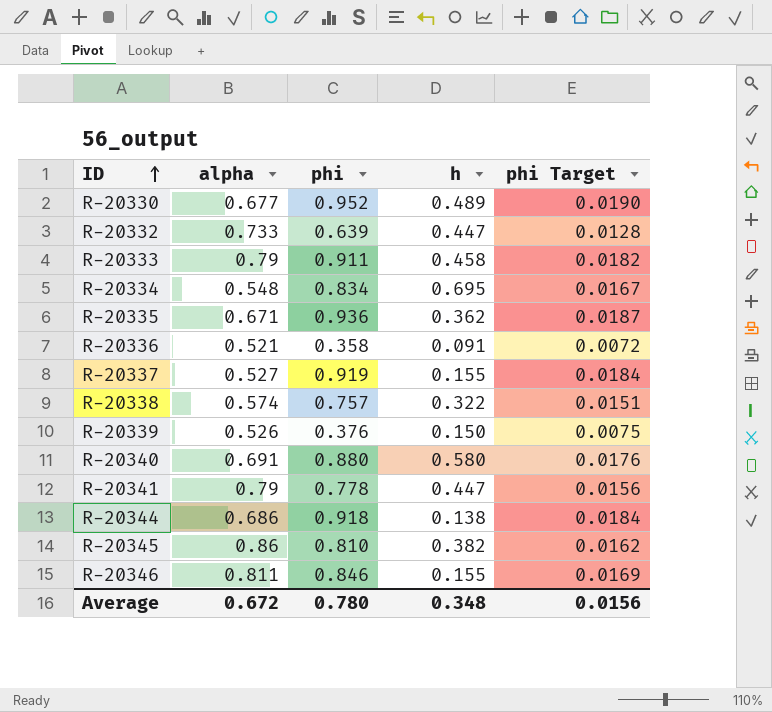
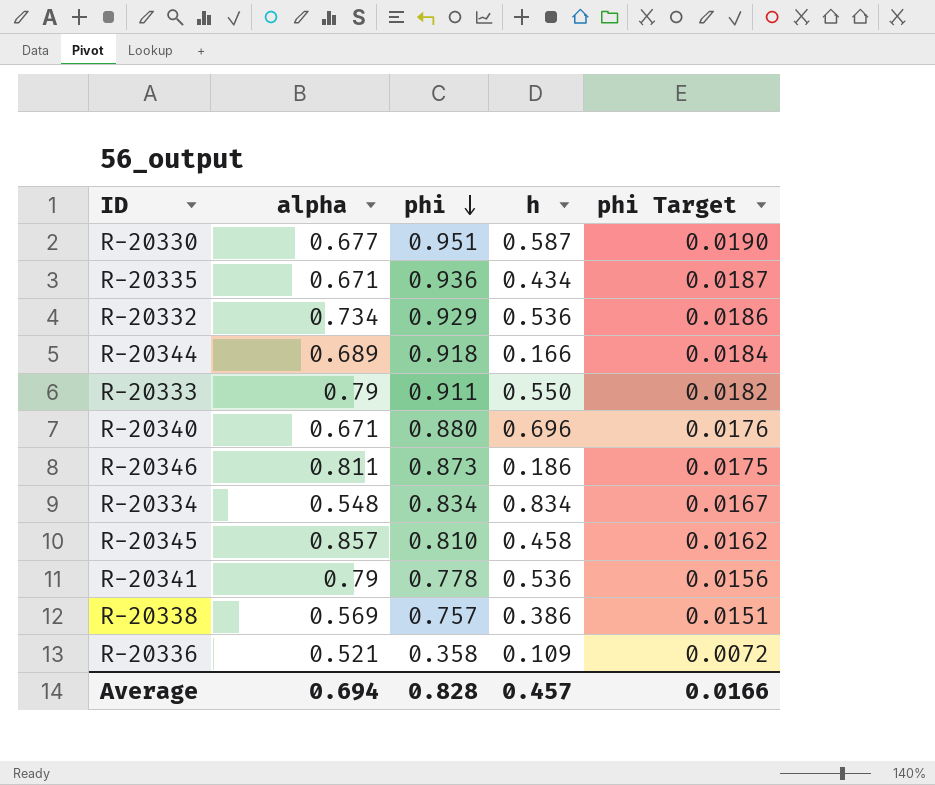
row order: ID ascending -> phi descending
row R-20337: 0.527 | 0.919 | 0.155 | 0.0184 -> none
row R-20339: 0.526 | 0.376 | 0.150 | 0.0075 -> none
R-20330 | phi: 0.952 -> 0.951
R-20330 | h: 0.489 -> 0.587
R-20335 | h: 0.362 -> 0.434
R-20332 | alpha: 0.733 -> 0.734
R-20332 | phi: 0.639 -> 0.929
R-20332 | h: 0.447 -> 0.536
R-20332 | phi Target: 0.0128 -> 0.0186
R-20344 | alpha: 0.686 -> 0.689
R-20344 | h: 0.138 -> 0.166
R-20333 | h: 0.458 -> 0.550
R-20340 | alpha: 0.691 -> 0.671
R-20340 | h: 0.580 -> 0.696
R-20346 | phi: 0.846 -> 0.873
R-20346 | h: 0.155 -> 0.186
R-20346 | phi Target: 0.0169 -> 0.0175
R-20334 | h: 0.695 -> 0.834
R-20345 | alpha: 0.86 -> 0.857
R-20345 | h: 0.382 -> 0.458
R-20341 | h: 0.447 -> 0.536
R-20338 | alpha: 0.574 -> 0.569
R-20338 | h: 0.322 -> 0.386
R-20336 | h: 0.091 -> 0.109
Average | alpha: 0.672 -> 0.694
Average | phi: 0.780 -> 0.828
Average | h: 0.348 -> 0.457
Average | phi Target: 0.0156 -> 0.0166

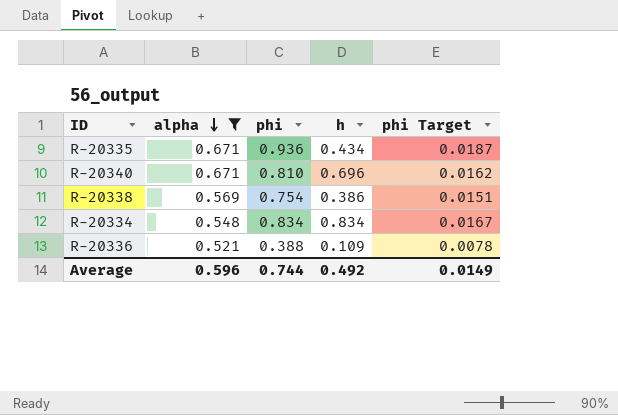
filter: none -> alpha <= 0.671
row order: phi descending -> alpha descending
R-20340 | phi: 0.880 -> 0.810
R-20340 | phi Target: 0.0176 -> 0.0162
R-20338 | phi: 0.757 -> 0.754
R-20336 | phi: 0.358 -> 0.388
R-20336 | phi Target: 0.0072 -> 0.0078
Average | alpha: 0.694 -> 0.596
Average | phi: 0.828 -> 0.744
Average | h: 0.457 -> 0.492
Average | phi Target: 0.0166 -> 0.0149

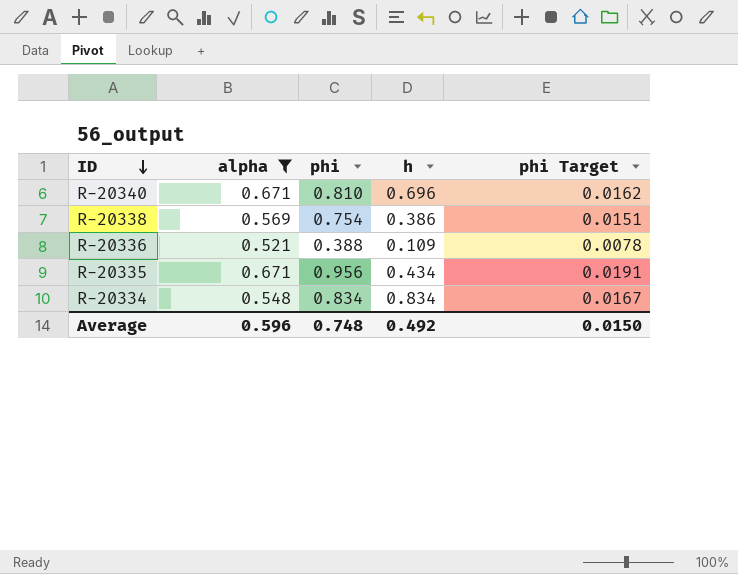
row order: alpha descending -> ID descending
R-20335 | phi: 0.936 -> 0.956
R-20335 | phi Target: 0.0187 -> 0.0191
Average | phi: 0.744 -> 0.748
Average | phi Target: 0.0149 -> 0.0150

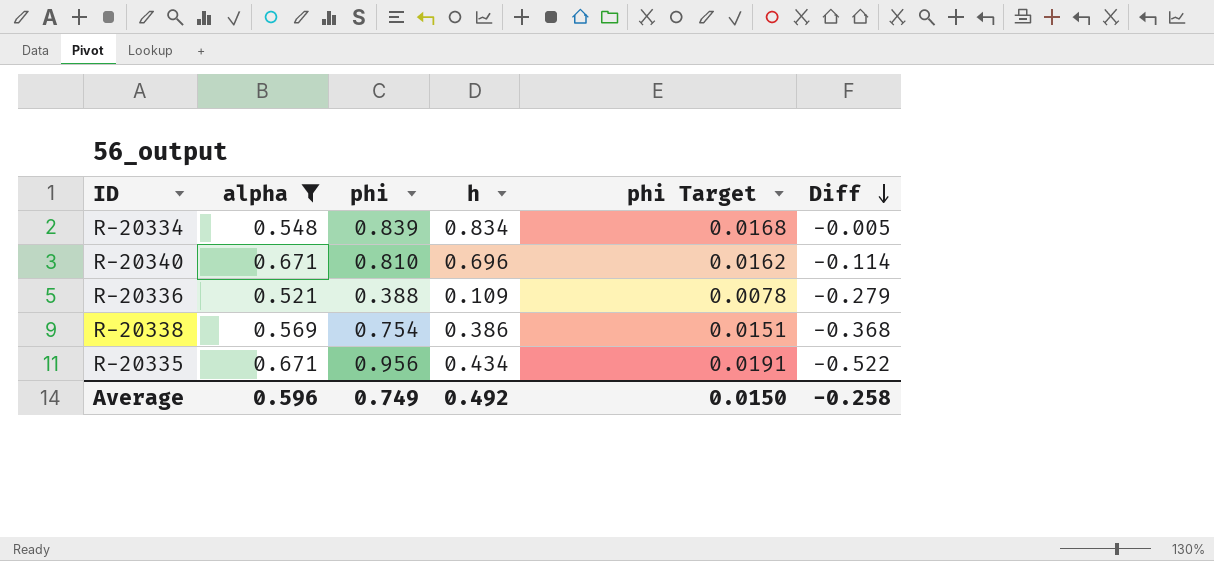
row order: ID descending -> Diff descending
column Diff | formula: none -> [h] - [phi]
R-20334 | phi: 0.834 -> 0.839
R-20334 | phi Target: 0.0167 -> 0.0168
Average | phi: 0.748 -> 0.749

